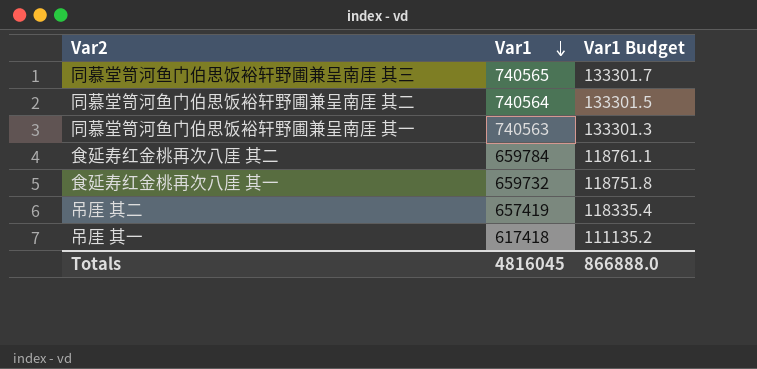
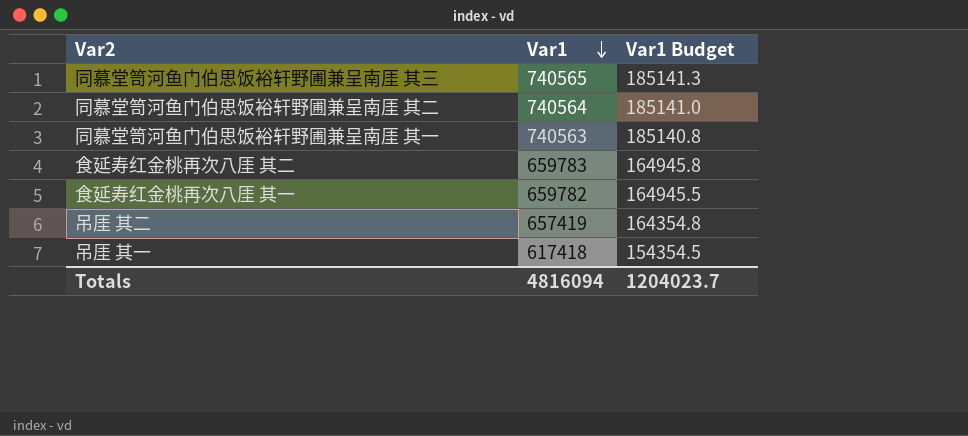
column Var1 Budget | formula: [Var1] * 0.18 -> [Var1] * 0.25
食延寿红金桃再次八厓 其二 | Var1: 659784 -> 659783
食延寿红金桃再次八厓 其一 | Var1: 659732 -> 659782
Totals | Var1: 4816045 -> 4816094
Totals | Var1 Budget: 866888.0 -> 1204023.7

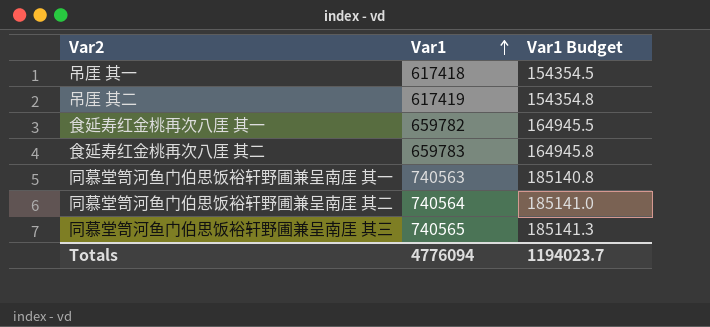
row order: Var1 descending -> Var1 ascending
吊厓 其二 | Var1: 657419 -> 617419
吊厓 其二 | Var1 Budget: 164354.8 -> 154354.8
Totals | Var1: 4816094 -> 4776094
Totals | Var1 Budget: 1204023.7 -> 1194023.7

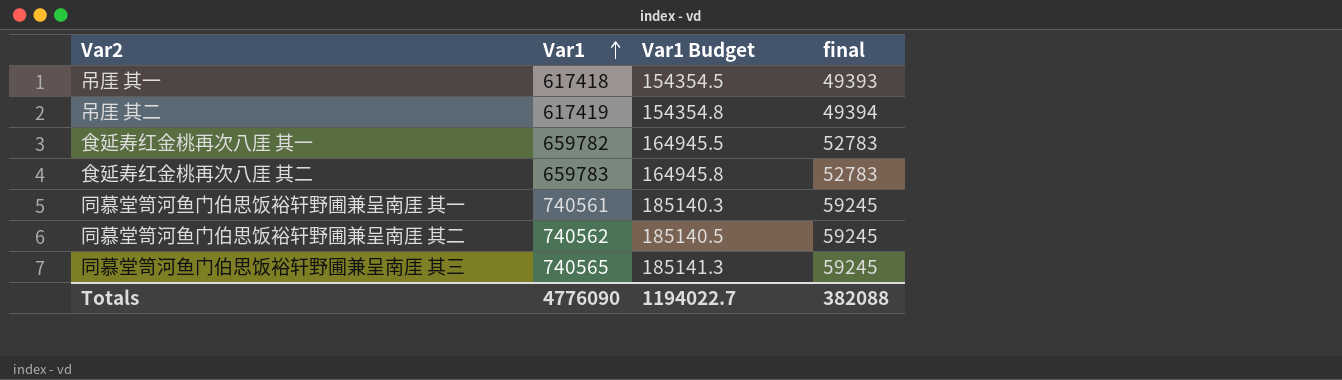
column final | formula: none -> [Var1] * 0.08
同慕堂笥河鱼门伯思饭裕轩野圃兼呈南厓 其一 | Var1: 740563 -> 740561
同慕堂笥河鱼门伯思饭裕轩野圃兼呈南厓 其一 | Var1 Budget: 185140.8 -> 185140.3
同慕堂笥河鱼门伯思饭裕轩野圃兼呈南厓 其二 | Var1: 740564 -> 740562
同慕堂笥河鱼门伯思饭裕轩野圃兼呈南厓 其二 | Var1 Budget: 185141.0 -> 185140.5
Totals | Var1: 4776094 -> 4776090
Totals | Var1 Budget: 1194023.7 -> 1194022.7

